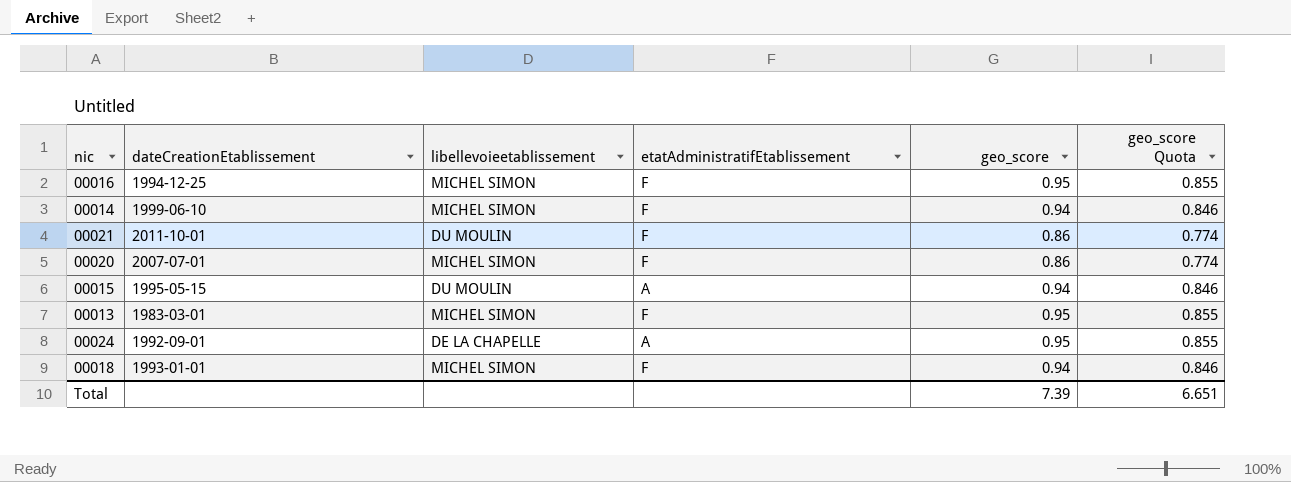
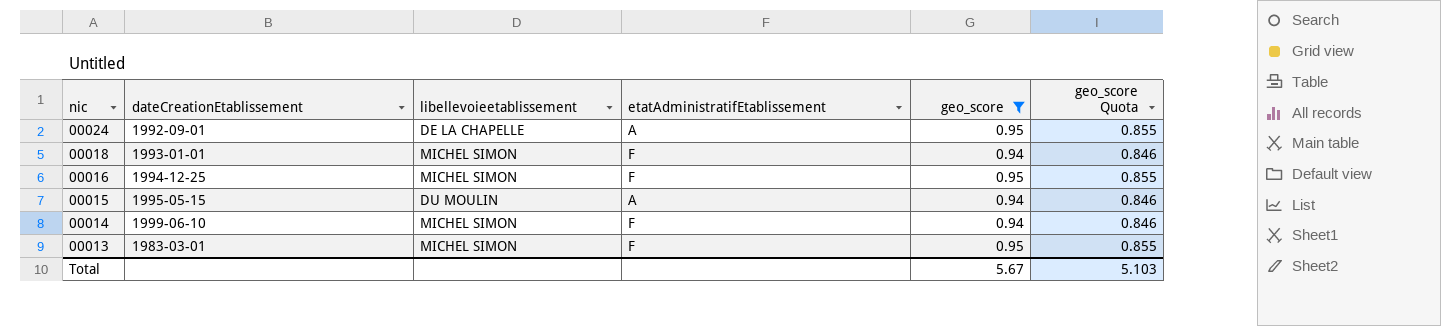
filter: none -> geo_score != 0.86
row order: none -> nic descending
Total | geo_score: 7.39 -> 5.67
Total | geo_score Quota: 6.651 -> 5.103

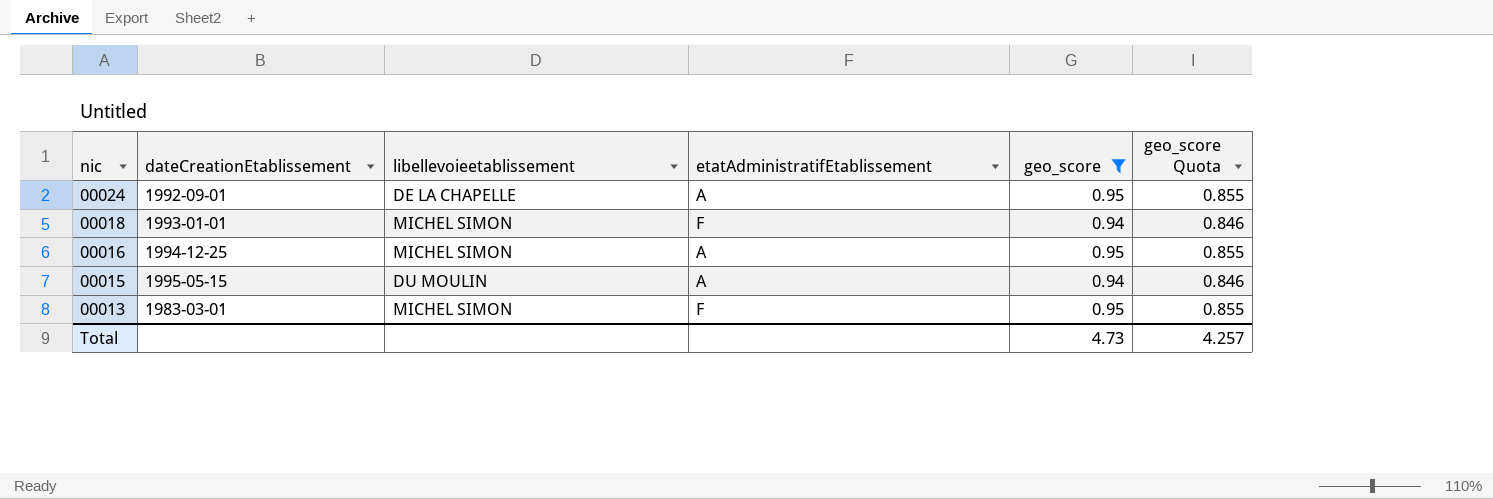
row 00014: 1999-06-10 | MICHEL SIMON | F | 0.94 | 0.846 -> none
00016 | etatAdministratifEtablissement: F -> A
Total | geo_score: 5.67 -> 4.73
Total | geo_score Quota: 5.103 -> 4.257

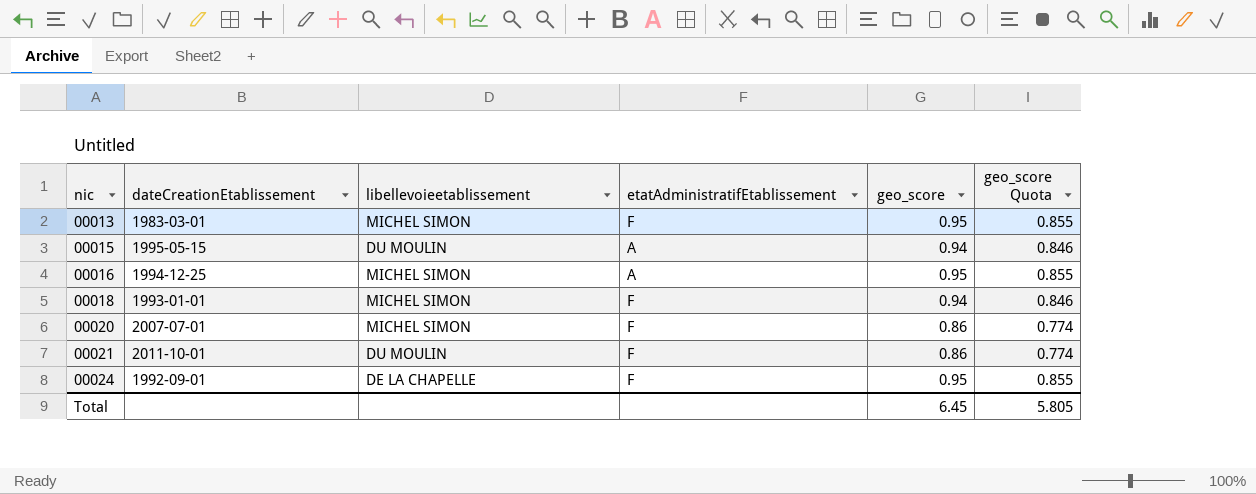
filter: geo_score != 0.86 -> none
row order: nic descending -> nic ascending
00024 | etatAdministratifEtablissement: A -> F
Total | geo_score: 4.73 -> 6.45
Total | geo_score Quota: 4.257 -> 5.805

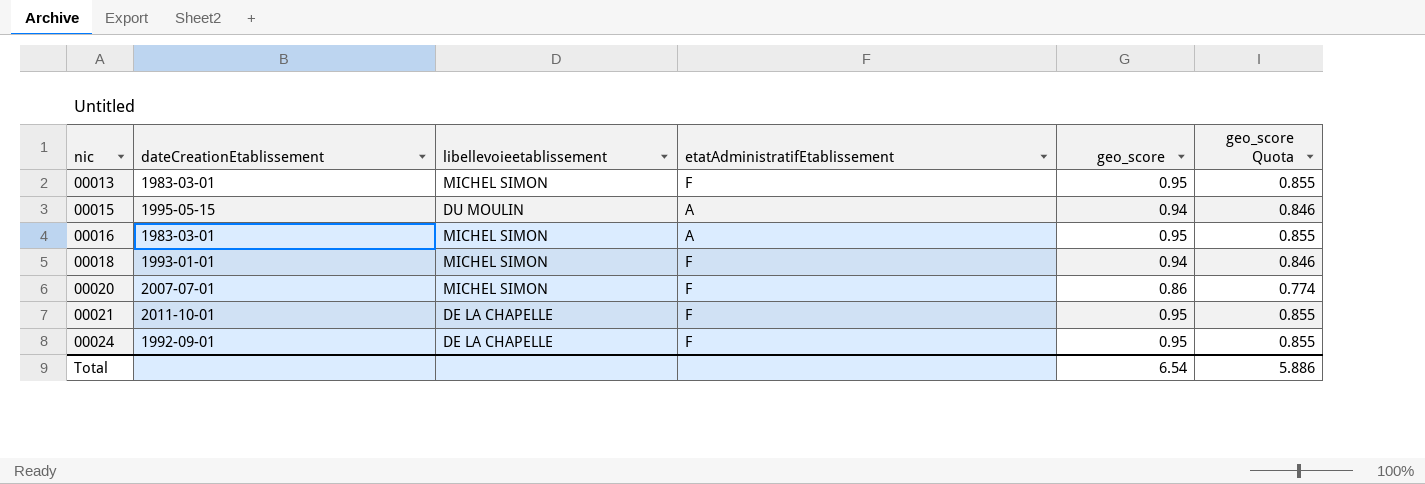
00016 | dateCreationEtablissement: 1994-12-25 -> 1983-03-01
00021 | libellevoieetablissement: DU MOULIN -> DE LA CHAPELLE
00021 | geo_score: 0.86 -> 0.95
00021 | geo_score Quota: 0.774 -> 0.855
Total | geo_score: 6.45 -> 6.54
Total | geo_score Quota: 5.805 -> 5.886

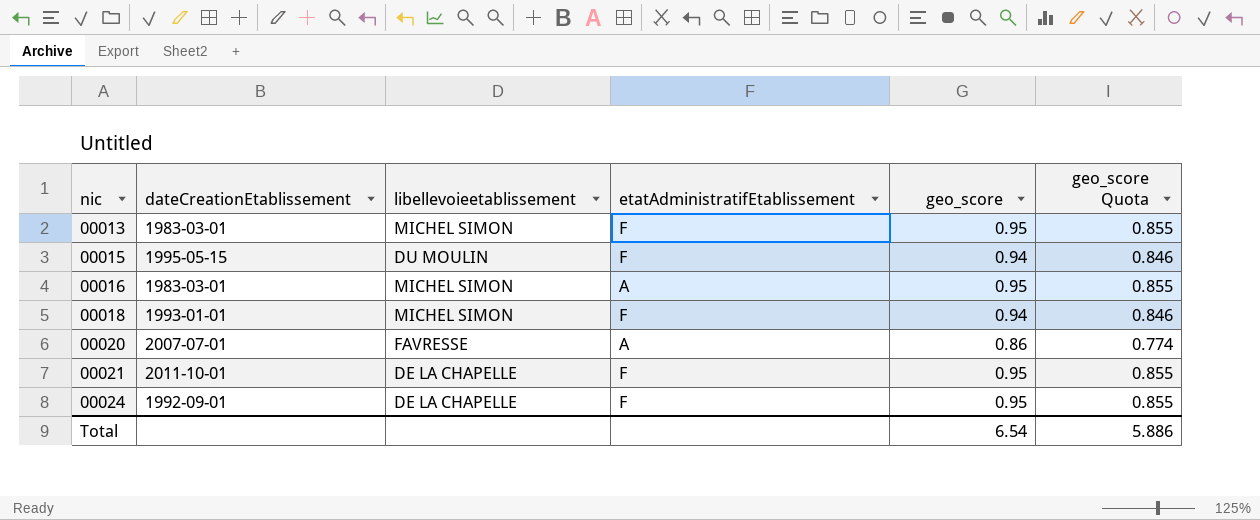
00015 | etatAdministratifEtablissement: A -> F
00020 | libellevoieetablissement: MICHEL SIMON -> FAVRESSE
00020 | etatAdministratifEtablissement: F -> A

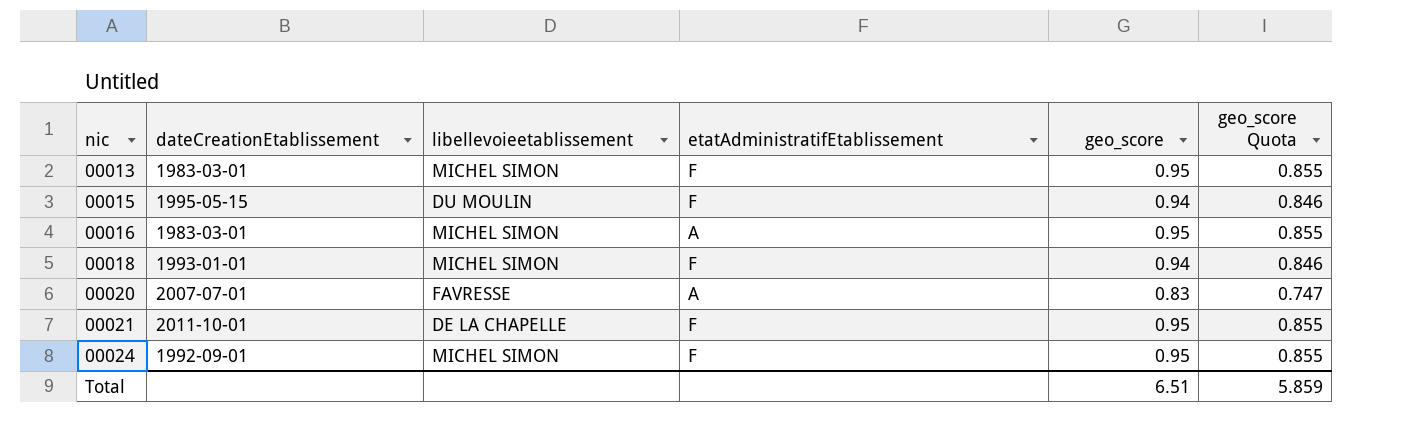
00020 | geo_score: 0.86 -> 0.83
00020 | geo_score Quota: 0.774 -> 0.747
00024 | libellevoieetablissement: DE LA CHAPELLE -> MICHEL SIMON
Total | geo_score: 6.54 -> 6.51
Total | geo_score Quota: 5.886 -> 5.859

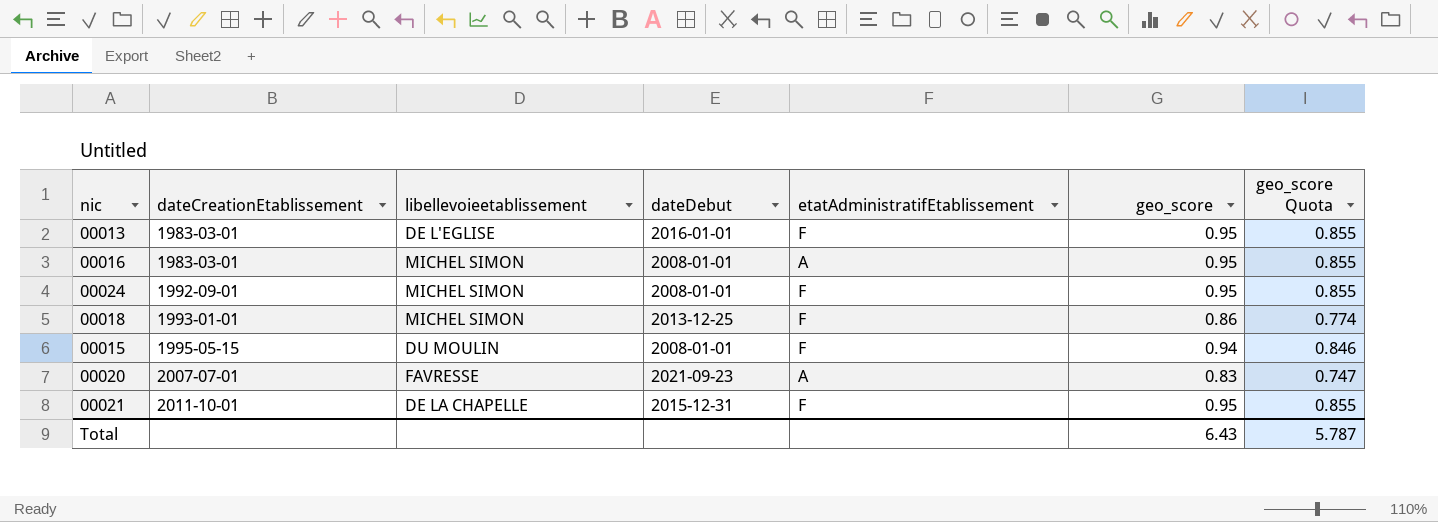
row order: nic ascending -> dateCreationEtablissement ascending
column dateDebut | position: none -> 4
00013 | libellevoieetablissement: MICHEL SIMON -> DE L'EGLISE
00018 | geo_score: 0.94 -> 0.86
00018 | geo_score Quota: 0.846 -> 0.774
Total | geo_score: 6.51 -> 6.43
Total | geo_score Quota: 5.859 -> 5.787

